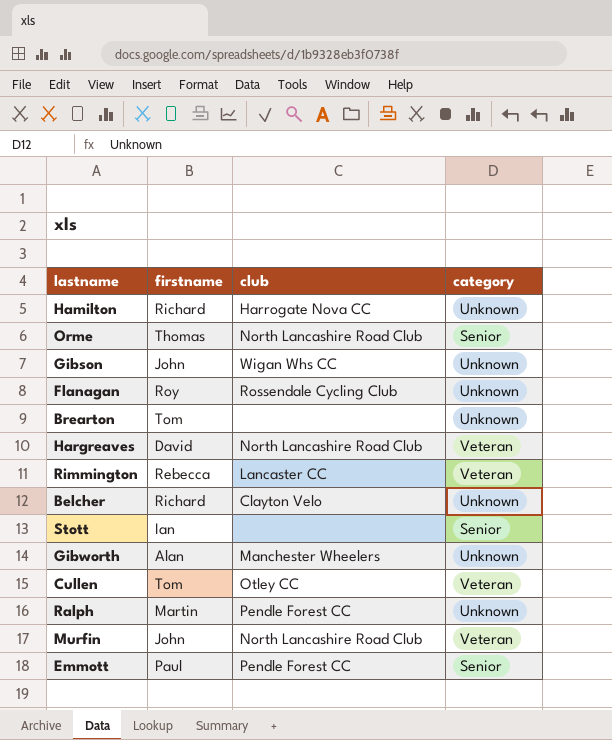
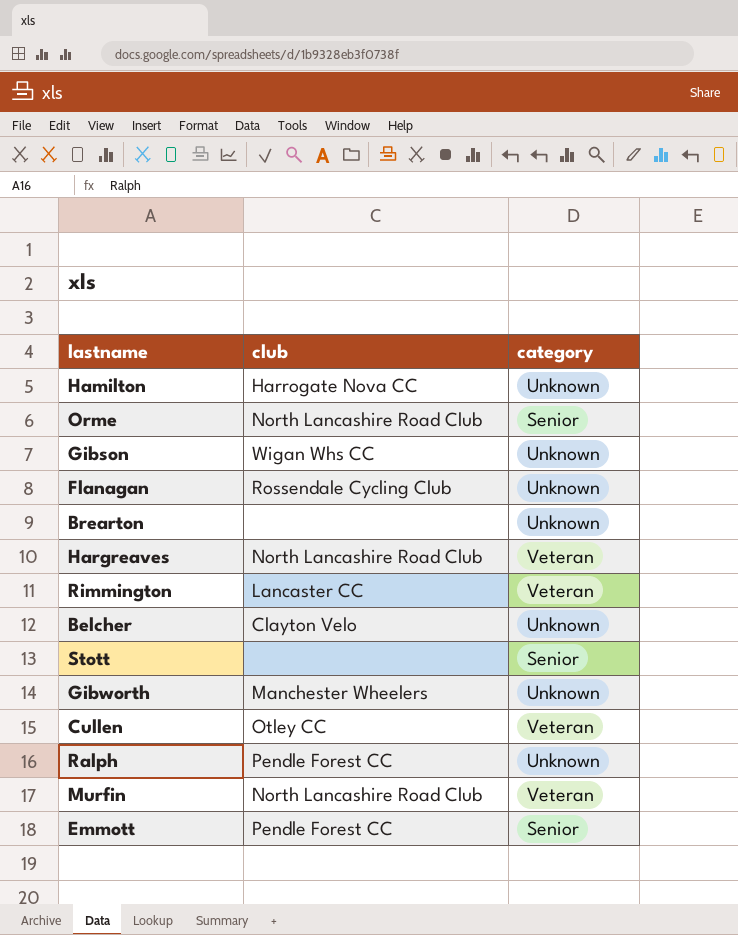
column firstname | position: 2 -> none

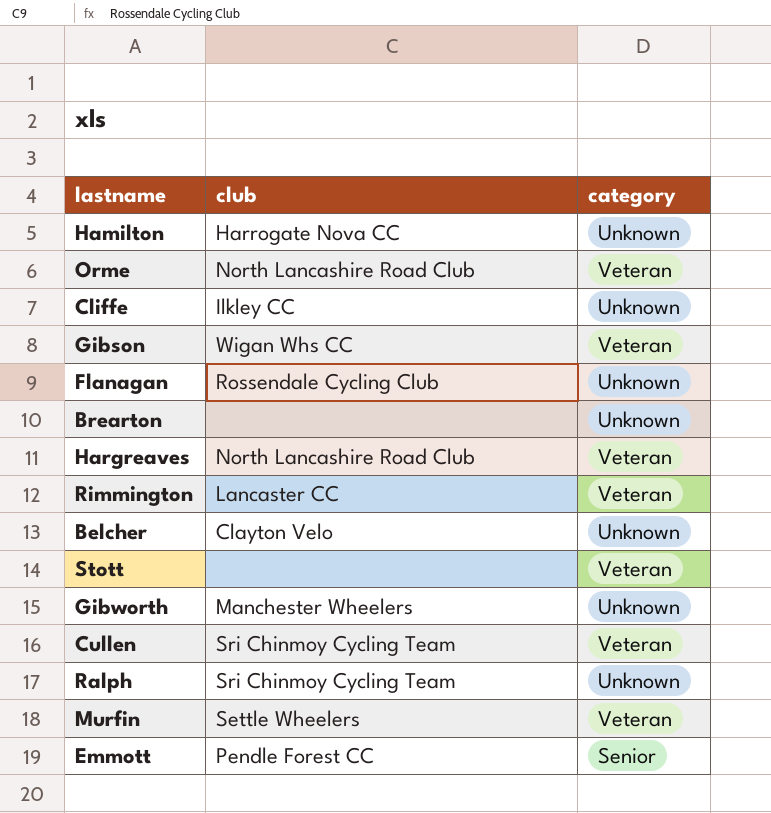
Orme | category: Senior -> Veteran
row Cliffe: none -> Ilkley CC | Unknown
Gibson | category: Unknown -> Veteran
Stott | category: Senior -> Veteran
Cullen | club: Otley CC -> Sri Chinmoy Cycling Team
Ralph | club: Pendle Forest CC -> Sri Chinmoy Cycling Team
Murfin | club: North Lancashire Road Club -> Settle Wheelers

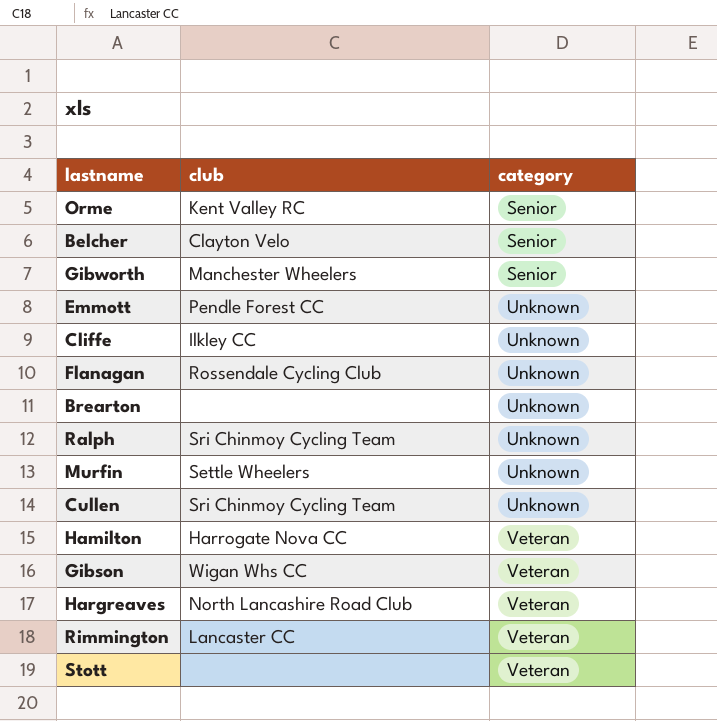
row order: none -> category ascending
Orme | club: North Lancashire Road Club -> Kent Valley RC
Orme | category: Veteran -> Senior
Belcher | category: Unknown -> Senior
Gibworth | category: Unknown -> Senior
Emmott | category: Senior -> Unknown
Murfin | category: Veteran -> Unknown
Cullen | category: Veteran -> Unknown
Hamilton | category: Unknown -> Veteran

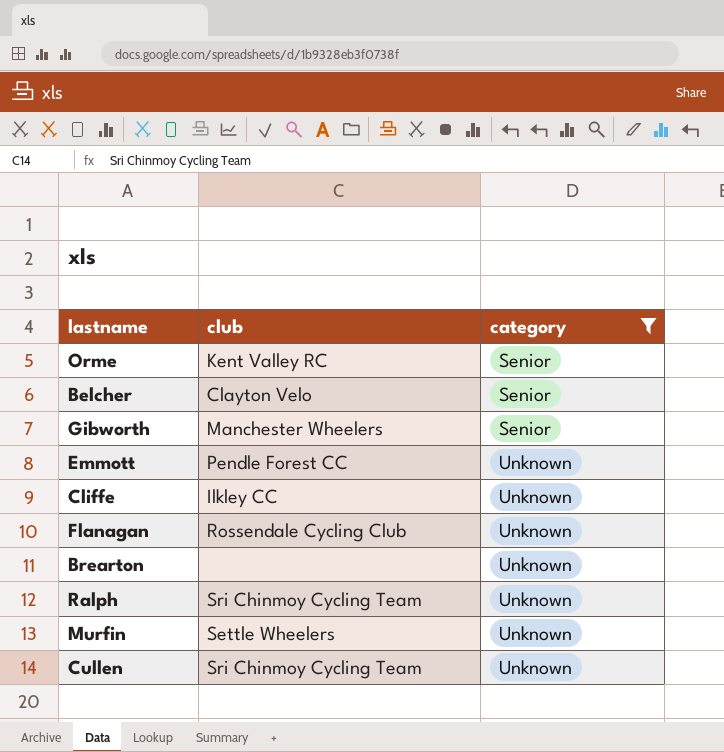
filter: none -> category != Veteran

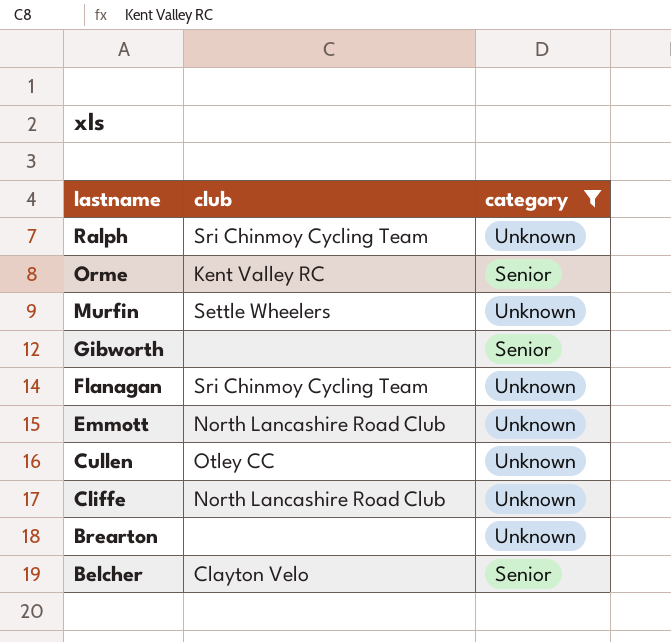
row order: category ascending -> lastname descending
Gibworth | club: Manchester Wheelers -> none
Flanagan | club: Rossendale Cycling Club -> Sri Chinmoy Cycling Team
Emmott | club: Pendle Forest CC -> North Lancashire Road Club
Cullen | club: Sri Chinmoy Cycling Team -> Otley CC
Cliffe | club: Ilkley CC -> North Lancashire Road Club

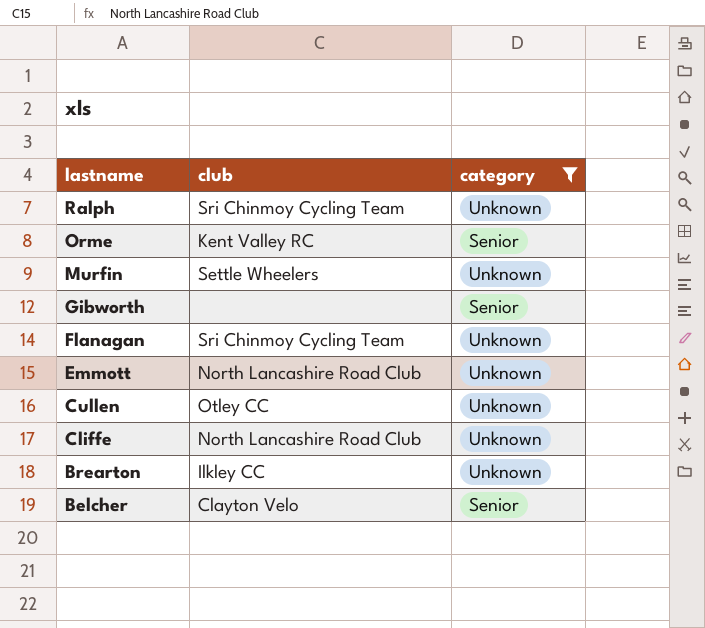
Brearton | club: none -> Ilkley CC

